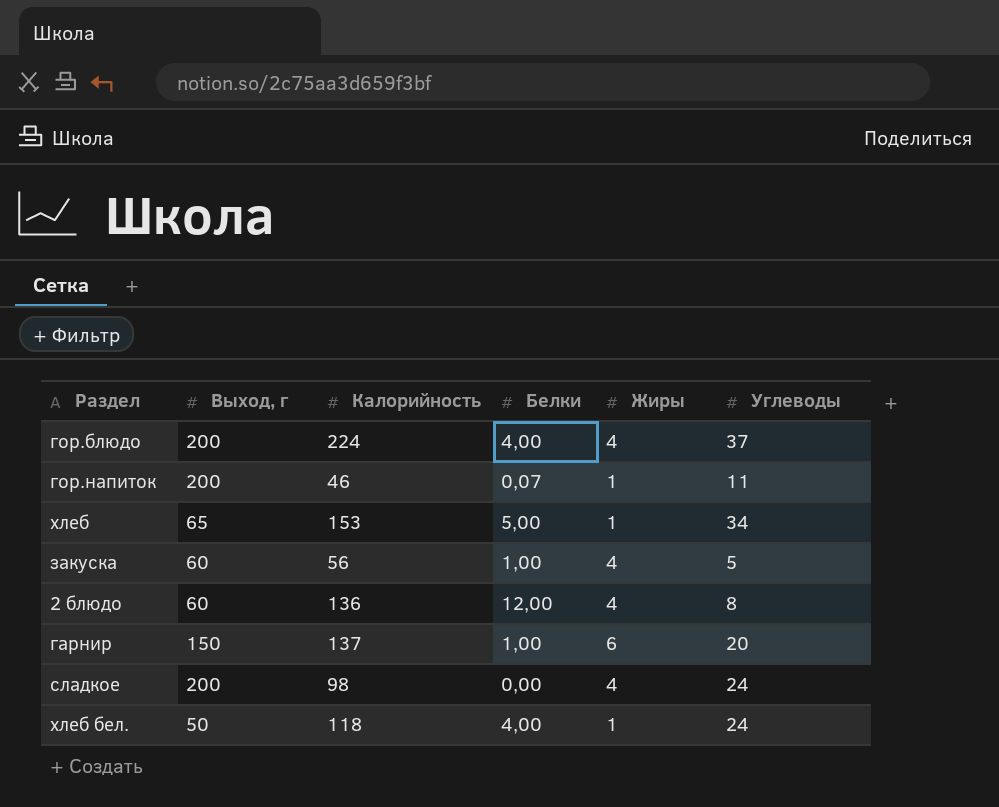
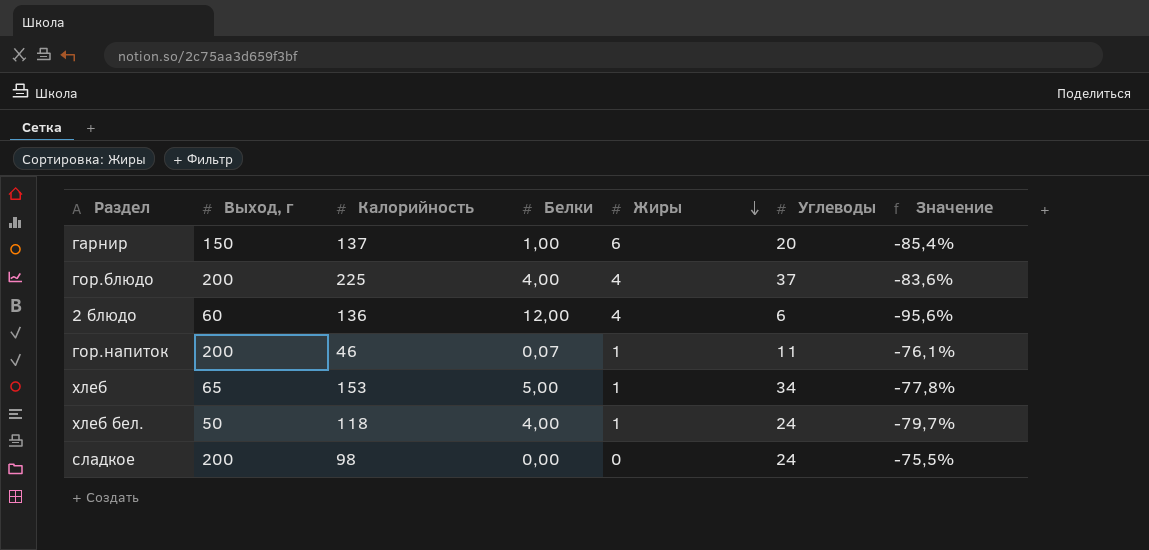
row order: none -> Жиры descending
column Значение | formula: none -> ([Углеводы] - [Калорийность]) / [Калорийность]
row закуска: 60 | 56 | 1,00 | 4 | 5 -> none
гор.блюдо | Калорийность: 224 -> 225
2 блюдо | Углеводы: 8 -> 6
сладкое | Жиры: 4 -> 0

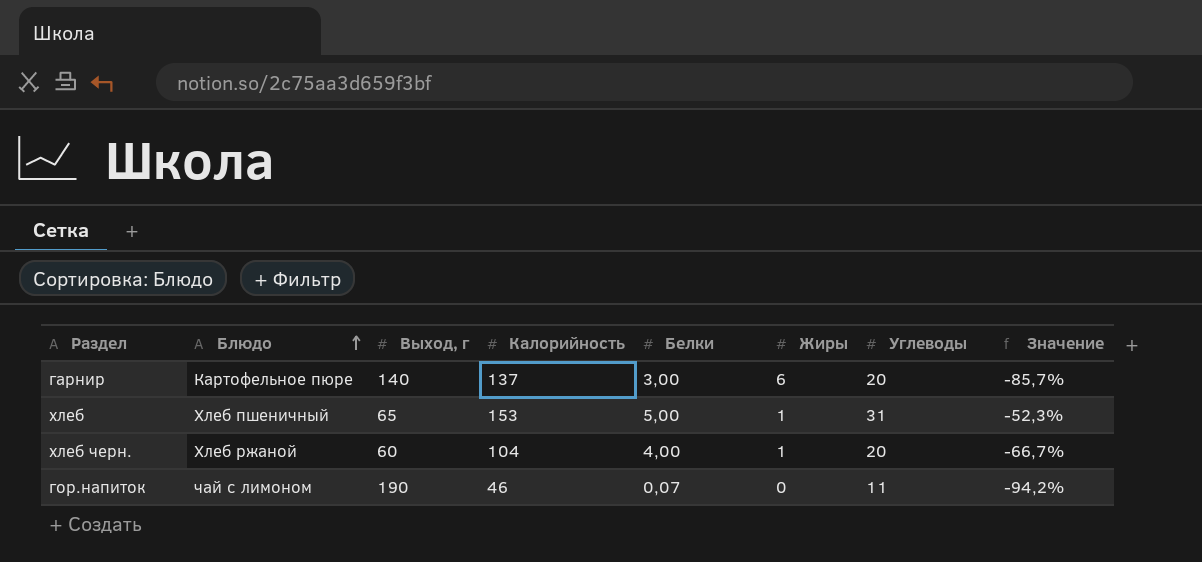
row order: Жиры descending -> Блюдо ascending
column Блюдо | position: none -> 2
column Значение | formula: ([Углеводы] - [Калорийность]) / [Калорийность] -> ([Углеводы] - [Выход, г]) / [Выход, г]
row гор.блюдо: 200 | 225 | 4,00 | 4 | 37 | -83,6% -> none
row 2 блюдо: 60 | 136 | 12,00 | 4 | 6 | -95,6% -> none
row хлеб бел.: 50 | 118 | 4,00 | 1 | 24 | -79,7% -> none
row сладкое: 200 | 98 | 0,00 | 0 | 24 | -75,5% -> none
гарнир | Выход, г: 150 -> 140
гарнир | Белки: 1,00 -> 3,00
хлеб | Углеводы: 34 -> 31
row хлеб черн.: none -> Хлеб ржаной | 60 | 104 | 4,00 | 1 | 20 | -66,7%
гор.напиток | Выход, г: 200 -> 190
гор.напиток | Жиры: 1 -> 0

